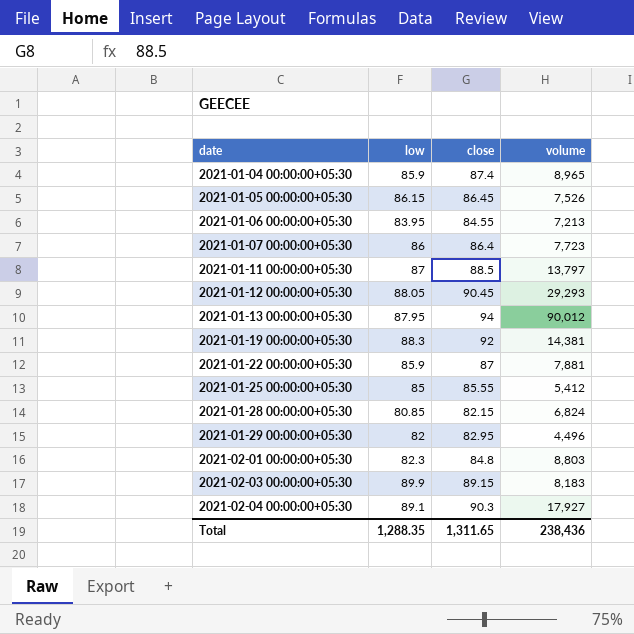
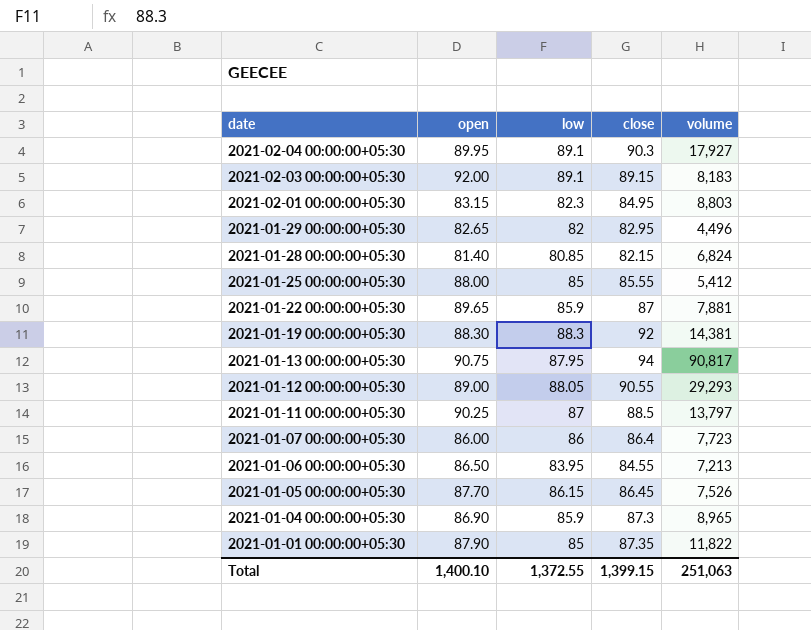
row order: date ascending -> date descending
column open | position: none -> 2
2021-02-03 00:00:00+05:30 | low: 89.9 -> 89.1
2021-02-01 00:00:00+05:30 | close: 84.8 -> 84.95
2021-01-13 00:00:00+05:30 | volume: 90,012 -> 90,817
2021-01-12 00:00:00+05:30 | close: 90.45 -> 90.55
2021-01-04 00:00:00+05:30 | close: 87.4 -> 87.3
row 2021-01-01 00:00:00+05:30: none -> 87.90 | 85 | 87.35 | 11,822
Total | low: 1,288.35 -> 1,372.55
Total | close: 1,311.65 -> 1,399.15
Total | volume: 238,436 -> 251,063

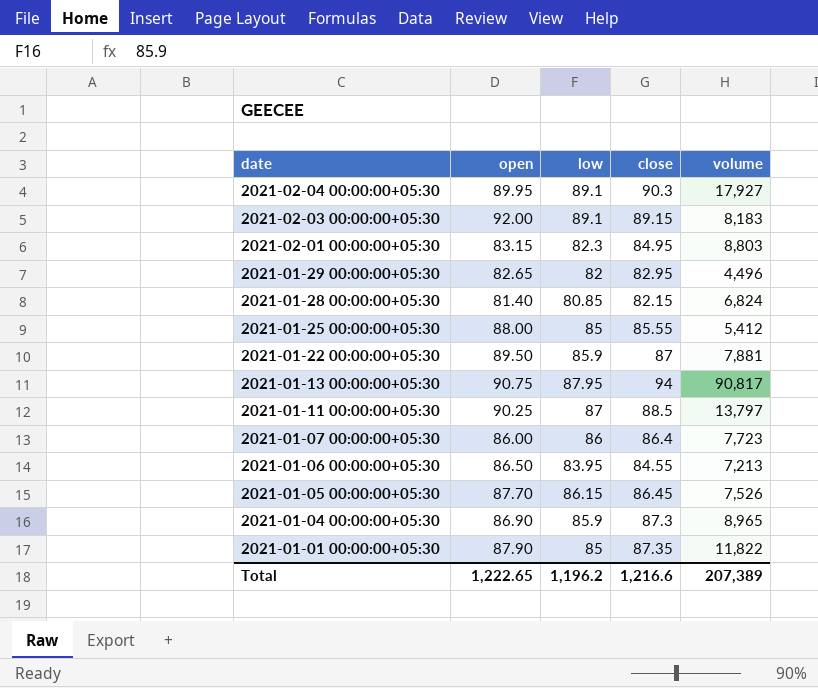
row 2021-01-19 00:00:00+05:30: 88.30 | 88.3 | 92 | 14,381 -> none
row 2021-01-12 00:00:00+05:30: 89.00 | 88.05 | 90.55 | 29,293 -> none
2021-01-22 00:00:00+05:30 | open: 89.65 -> 89.50
Total | open: 1,400.10 -> 1,222.65
Total | low: 1,372.55 -> 1,196.2
Total | close: 1,399.15 -> 1,216.6
Total | volume: 251,063 -> 207,389

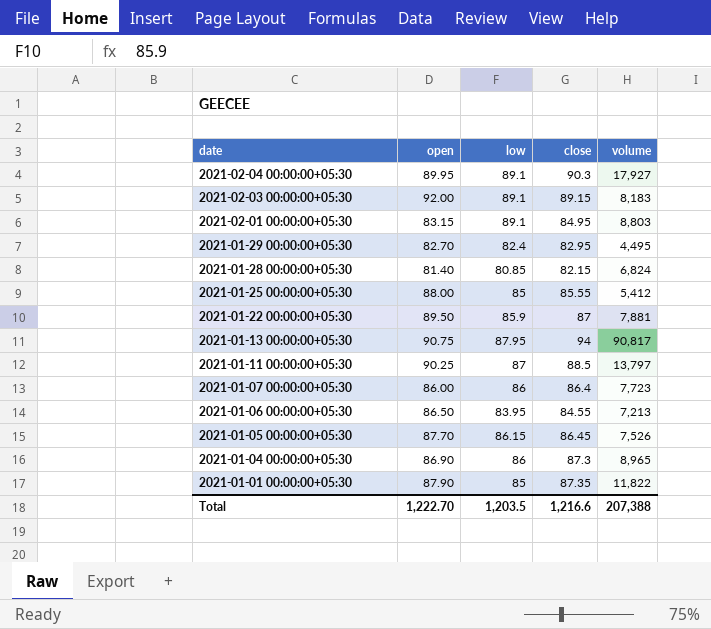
2021-02-01 00:00:00+05:30 | low: 82.3 -> 89.1
2021-01-29 00:00:00+05:30 | open: 82.65 -> 82.70
2021-01-29 00:00:00+05:30 | low: 82 -> 82.4
2021-01-29 00:00:00+05:30 | volume: 4,496 -> 4,495
2021-01-04 00:00:00+05:30 | low: 85.9 -> 86
Total | open: 1,222.65 -> 1,222.70
Total | low: 1,196.2 -> 1,203.5
Total | volume: 207,389 -> 207,388

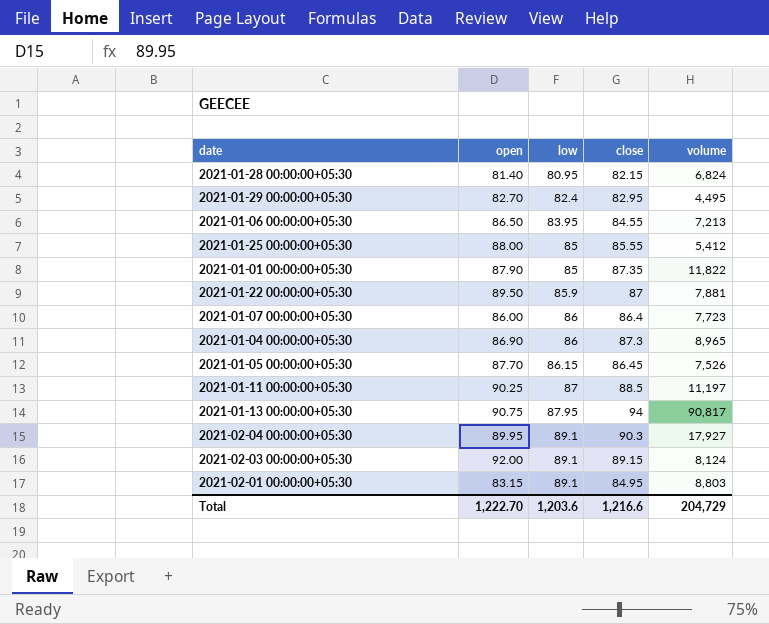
row order: date descending -> low ascending
2021-01-28 00:00:00+05:30 | low: 80.85 -> 80.95
2021-01-11 00:00:00+05:30 | volume: 13,797 -> 11,197
2021-02-03 00:00:00+05:30 | volume: 8,183 -> 8,124
Total | low: 1,203.5 -> 1,203.6
Total | volume: 207,388 -> 204,729

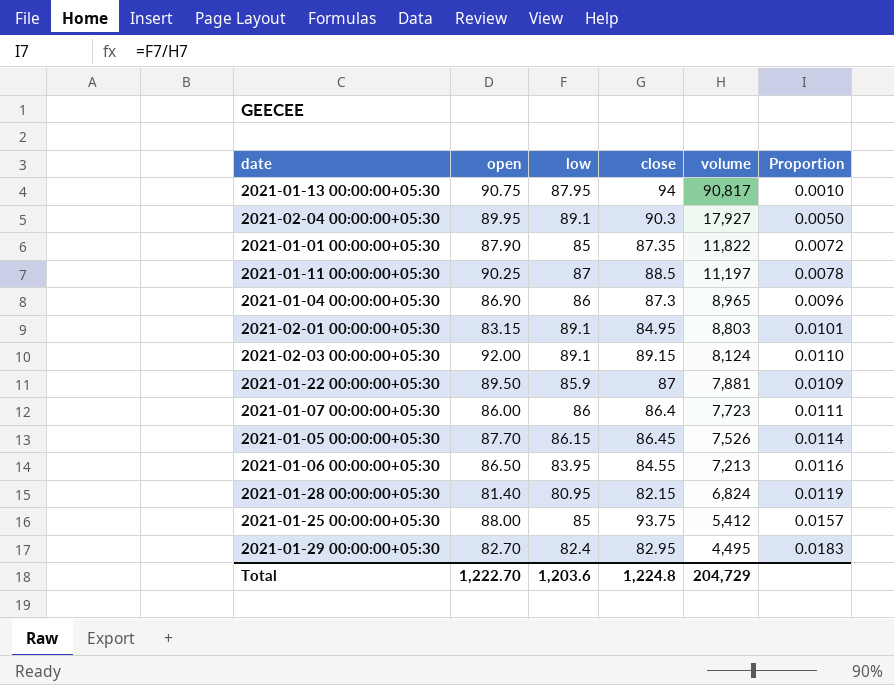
row order: low ascending -> volume descending
column Proportion | formula: none -> [low] / [volume]
2021-01-25 00:00:00+05:30 | close: 85.55 -> 93.75
Total | close: 1,216.6 -> 1,224.8

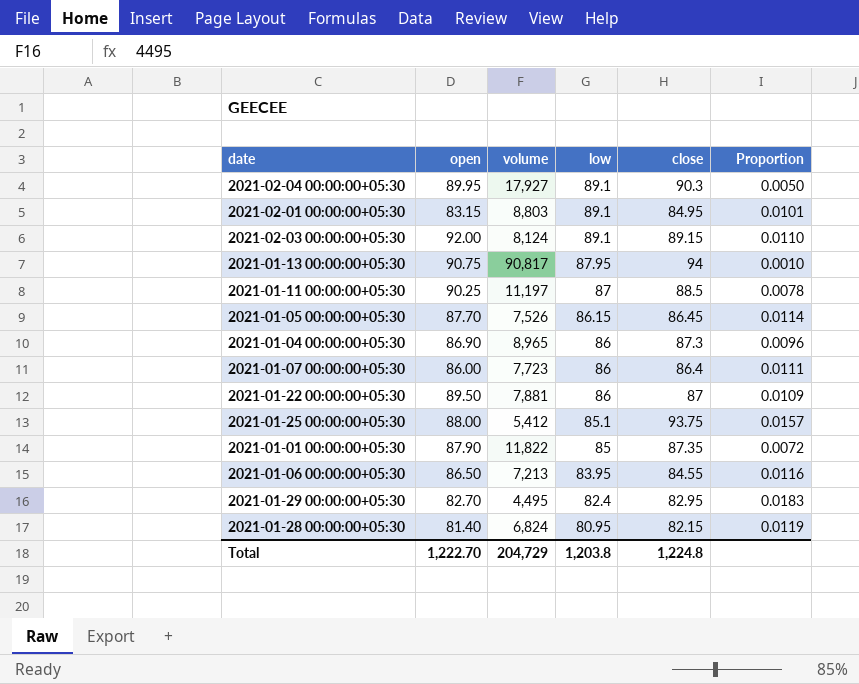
row order: volume descending -> low descending
column volume | position: 5 -> 3
2021-01-22 00:00:00+05:30 | low: 85.9 -> 86
2021-01-25 00:00:00+05:30 | low: 85 -> 85.1
Total | low: 1,203.6 -> 1,203.8

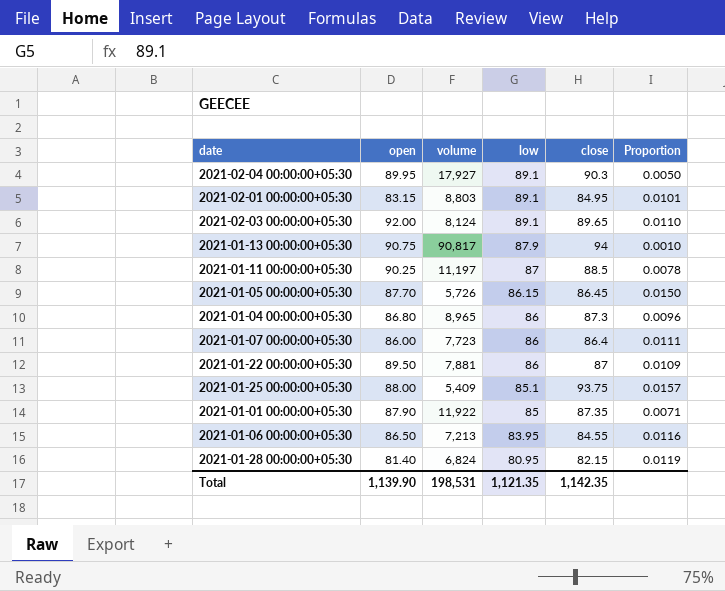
row 2021-01-29 00:00:00+05:30: 82.70 | 4,495 | 82.4 | 82.95 | 0.0183 -> none
2021-02-03 00:00:00+05:30 | close: 89.15 -> 89.65
2021-01-13 00:00:00+05:30 | low: 87.95 -> 87.9
2021-01-05 00:00:00+05:30 | volume: 7,526 -> 5,726
2021-01-05 00:00:00+05:30 | Proportion: 0.0114 -> 0.0150
2021-01-04 00:00:00+05:30 | open: 86.90 -> 86.80
2021-01-25 00:00:00+05:30 | volume: 5,412 -> 5,409
2021-01-01 00:00:00+05:30 | volume: 11,822 -> 11,922
2021-01-01 00:00:00+05:30 | Proportion: 0.0072 -> 0.0071
Total | open: 1,222.70 -> 1,139.90
Total | volume: 204,729 -> 198,531
Total | low: 1,203.8 -> 1,121.35
Total | close: 1,224.8 -> 1,142.35

